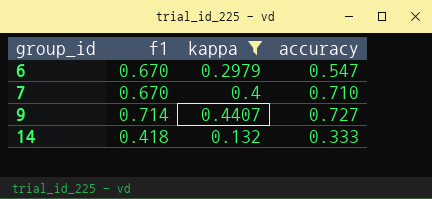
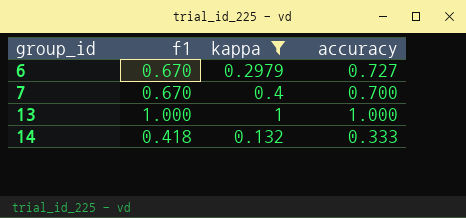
row 9: 0.714 | 0.4407 | 0.727 -> none
6 | accuracy: 0.547 -> 0.727
7 | accuracy: 0.710 -> 0.700
row 13: none -> 1.000 | 1 | 1.000

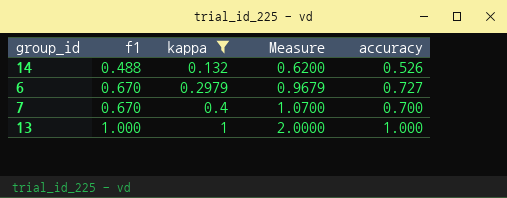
row order: group_id ascending -> f1 ascending
column Measure | formula: none -> [f1] + [kappa]
14 | f1: 0.418 -> 0.488
14 | accuracy: 0.333 -> 0.526

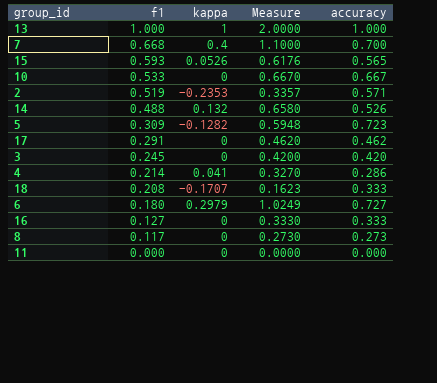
filter: kappa >= 0.132 -> none
row order: f1 ascending -> f1 descending
column Measure | formula: [f1] + [kappa] -> [kappa] + [accuracy]
7 | f1: 0.670 -> 0.668
6 | f1: 0.670 -> 0.180

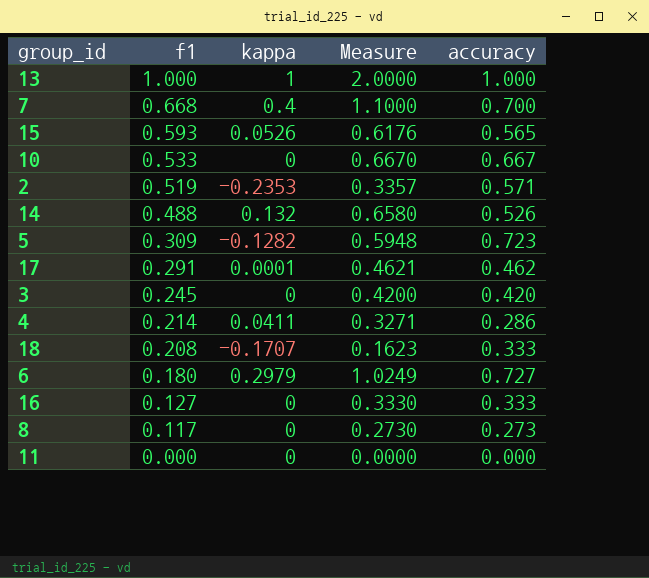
17 | kappa: 0 -> 0.0001
17 | Measure: 0.4620 -> 0.4621
4 | kappa: 0.041 -> 0.0411
4 | Measure: 0.3270 -> 0.3271

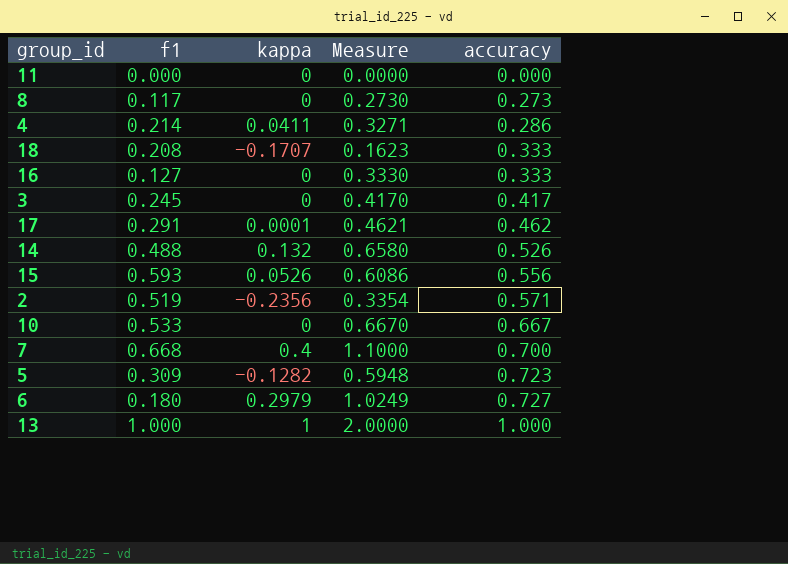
row order: f1 descending -> accuracy ascending
3 | Measure: 0.4200 -> 0.4170
3 | accuracy: 0.420 -> 0.417
15 | Measure: 0.6176 -> 0.6086
15 | accuracy: 0.565 -> 0.556
2 | kappa: -0.2353 -> -0.2356
2 | Measure: 0.3357 -> 0.3354

